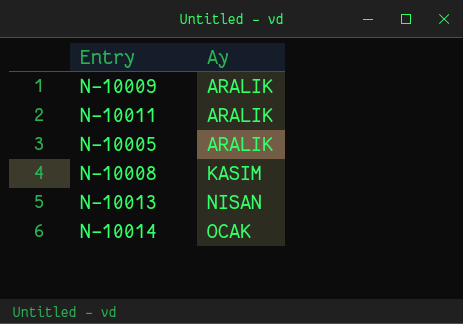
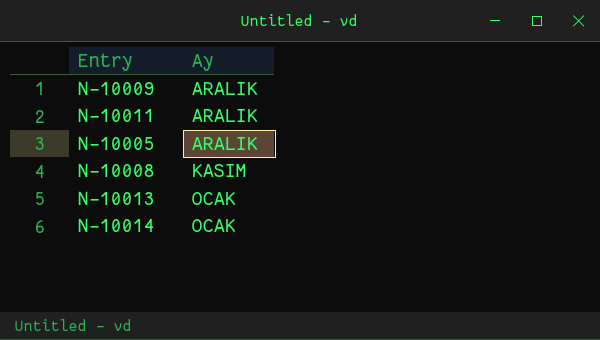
N-10013 | Ay: NISAN -> OCAK

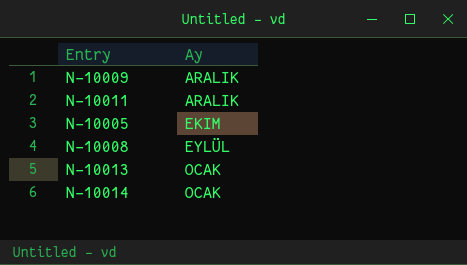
N-10005 | Ay: ARALIK -> EKIM
N-10008 | Ay: KASIM -> EYLÜL

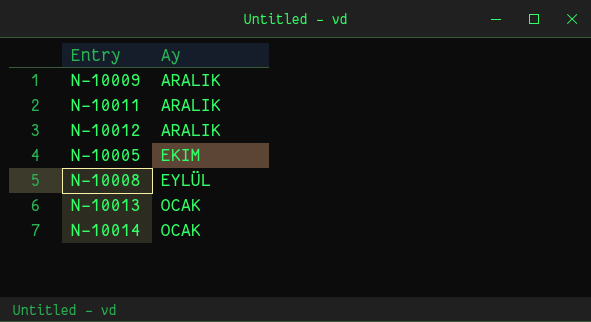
row N-10012: none -> ARALIK

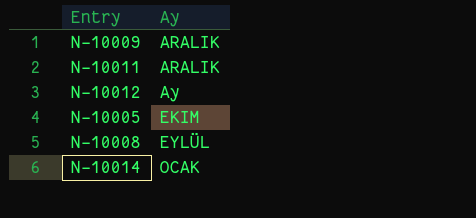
row N-10013: OCAK -> none
N-10012 | Ay: ARALIK -> Ay

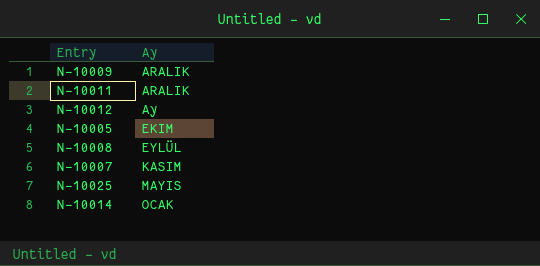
row N-10007: none -> KASIM
row N-10025: none -> MAYIS

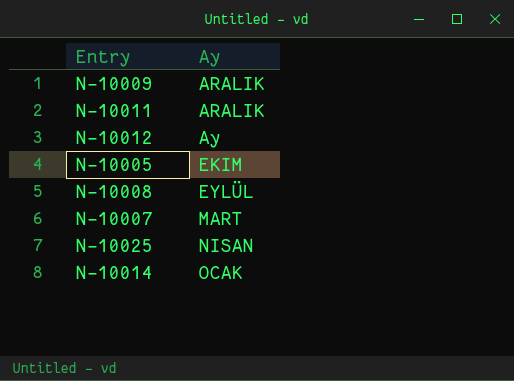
N-10007 | Ay: KASIM -> MART
N-10025 | Ay: MAYIS -> NISAN

